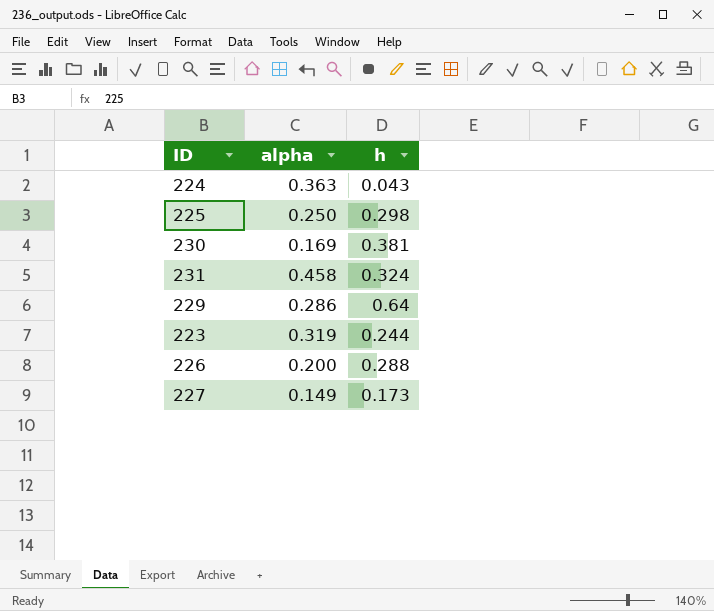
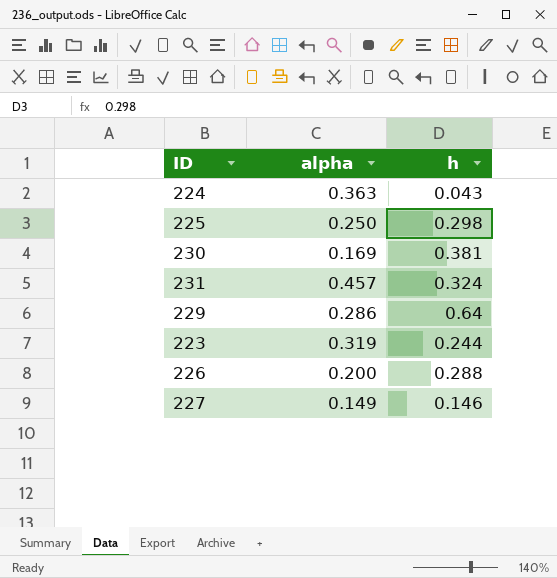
231 | alpha: 0.458 -> 0.457
227 | h: 0.173 -> 0.146

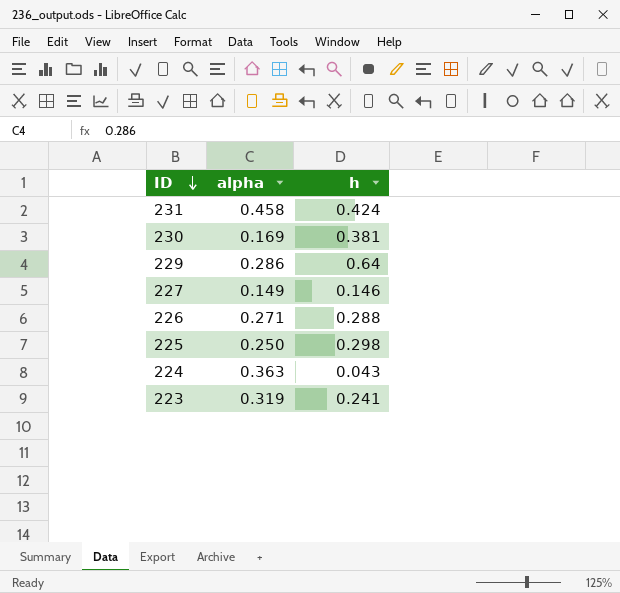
row order: none -> ID descending
231 | alpha: 0.457 -> 0.458
231 | h: 0.324 -> 0.424
226 | alpha: 0.200 -> 0.271
223 | h: 0.244 -> 0.241

